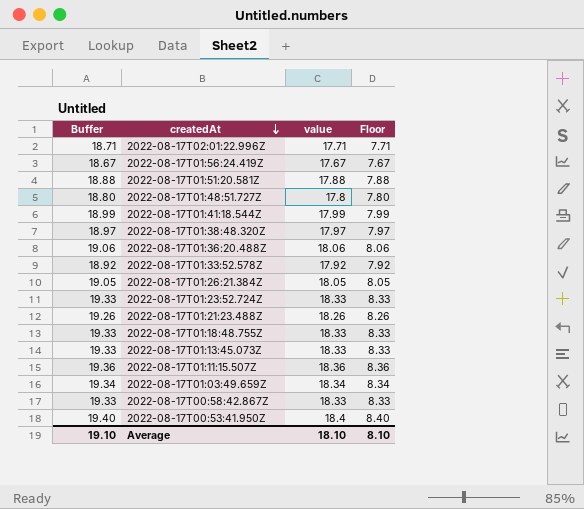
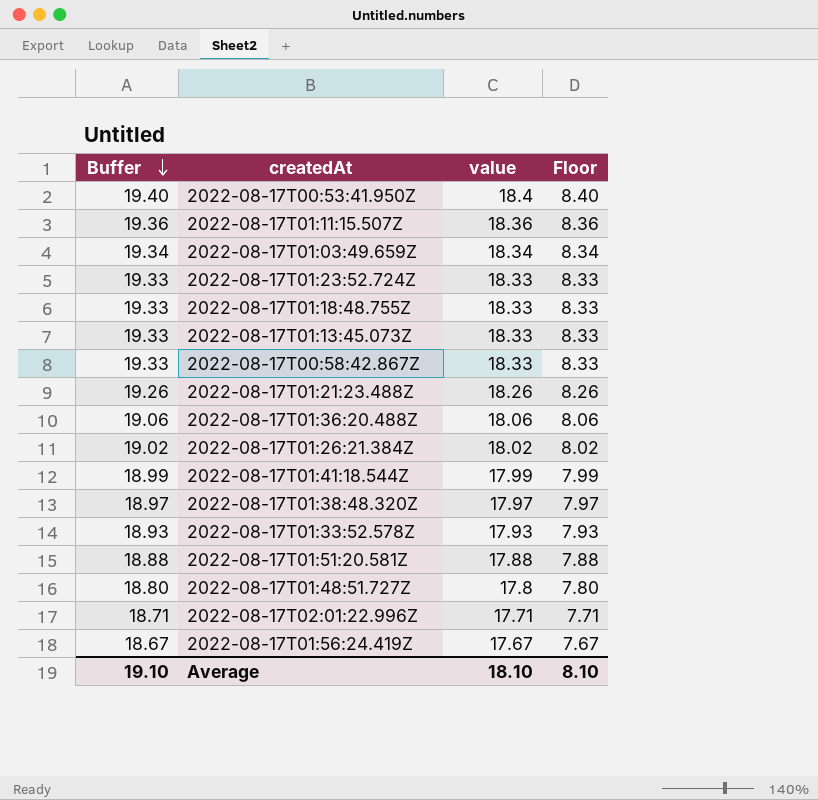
row order: createdAt descending -> Buffer descending
2022-08-17T01:26:21.384Z | Buffer: 19.05 -> 19.02
2022-08-17T01:26:21.384Z | value: 18.05 -> 18.02
2022-08-17T01:26:21.384Z | Floor: 8.05 -> 8.02
2022-08-17T01:33:52.578Z | Buffer: 18.92 -> 18.93
2022-08-17T01:33:52.578Z | value: 17.92 -> 17.93
2022-08-17T01:33:52.578Z | Floor: 7.92 -> 7.93

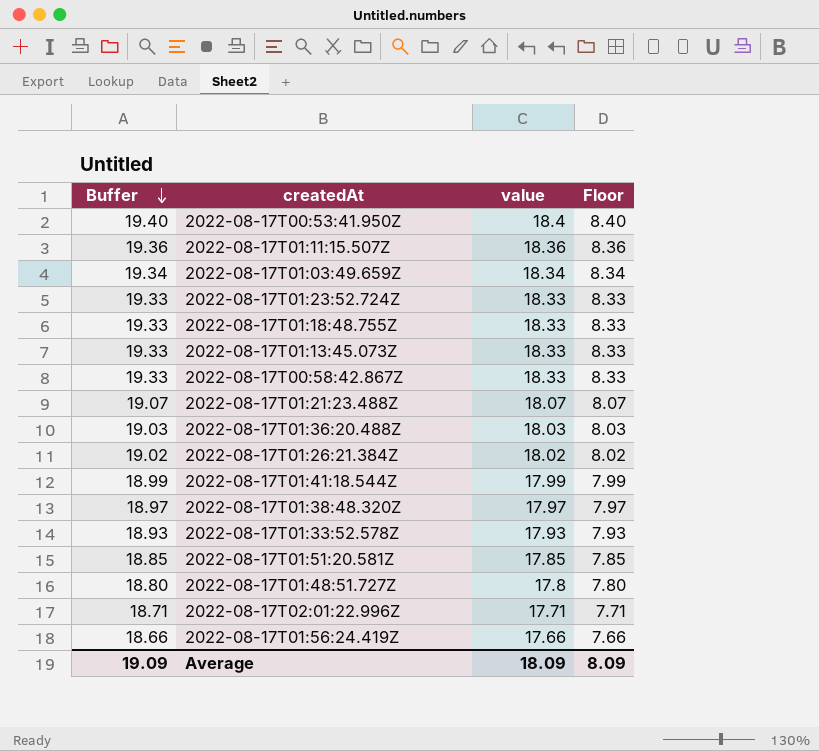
2022-08-17T01:21:23.488Z | Buffer: 19.26 -> 19.07
2022-08-17T01:21:23.488Z | value: 18.26 -> 18.07
2022-08-17T01:21:23.488Z | Floor: 8.26 -> 8.07
2022-08-17T01:36:20.488Z | Buffer: 19.06 -> 19.03
2022-08-17T01:36:20.488Z | value: 18.06 -> 18.03
2022-08-17T01:36:20.488Z | Floor: 8.06 -> 8.03
2022-08-17T01:51:20.581Z | Buffer: 18.88 -> 18.85
2022-08-17T01:51:20.581Z | value: 17.88 -> 17.85
2022-08-17T01:51:20.581Z | Floor: 7.88 -> 7.85
2022-08-17T01:56:24.419Z | Buffer: 18.67 -> 18.66
2022-08-17T01:56:24.419Z | value: 17.67 -> 17.66
2022-08-17T01:56:24.419Z | Floor: 7.67 -> 7.66
Average | Buffer: 19.10 -> 19.09
Average | value: 18.10 -> 18.09
Average | Floor: 8.10 -> 8.09

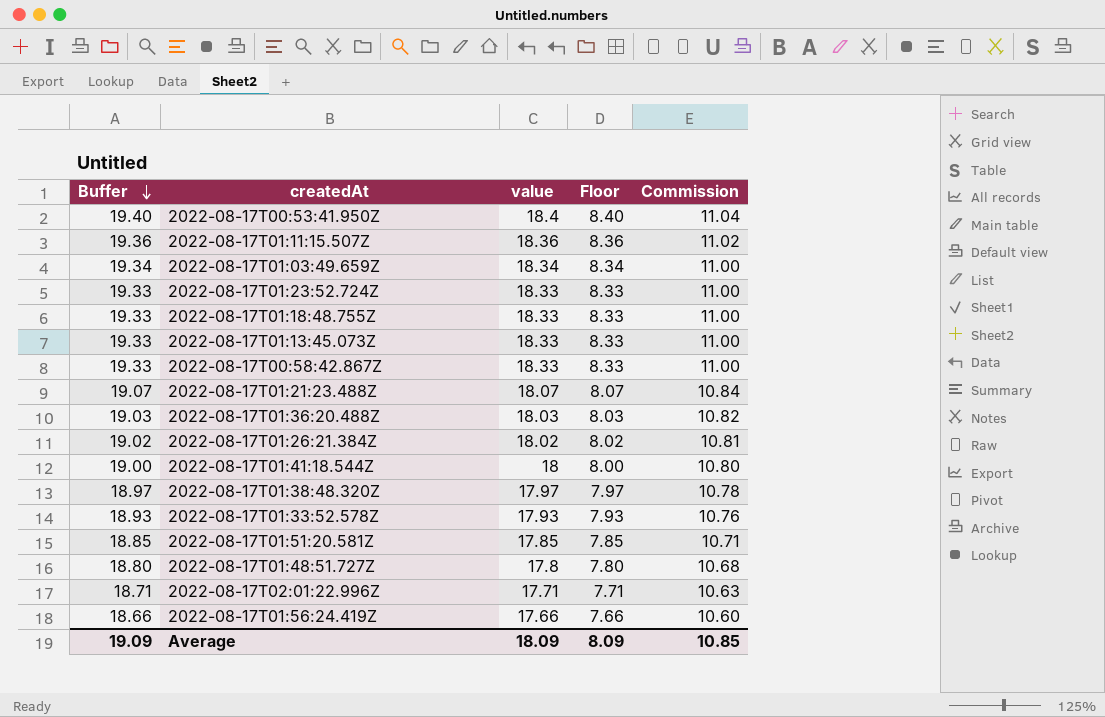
column Commission | formula: none -> [value] * 0.6
2022-08-17T01:41:18.544Z | Buffer: 18.99 -> 19.00
2022-08-17T01:41:18.544Z | value: 17.99 -> 18
2022-08-17T01:41:18.544Z | Floor: 7.99 -> 8.00

